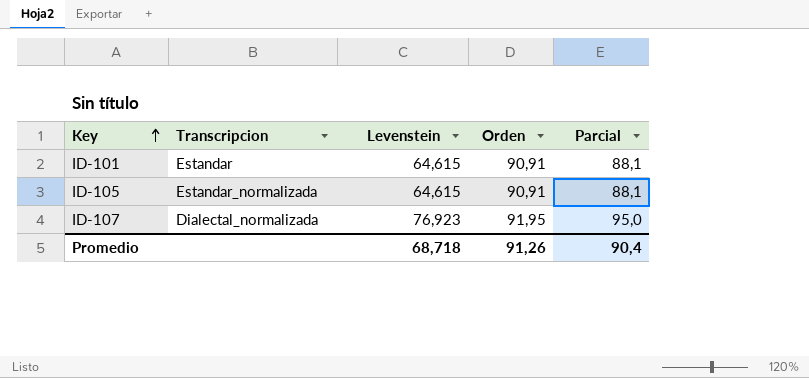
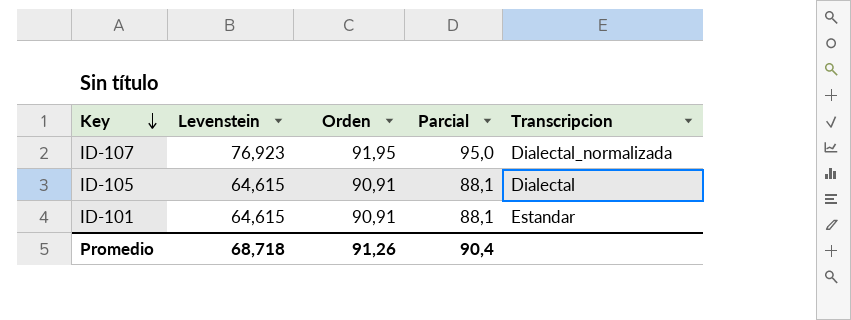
row order: Key ascending -> Key descending
column Transcripcion | position: 2 -> 5
ID-105 | Transcripcion: Estandar_normalizada -> Dialectal

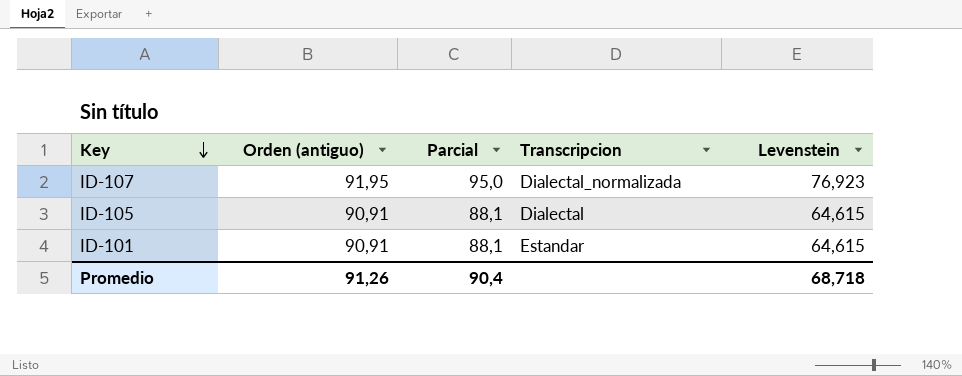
column name: Orden -> Orden (antiguo)
column Levenstein | position: 2 -> 5

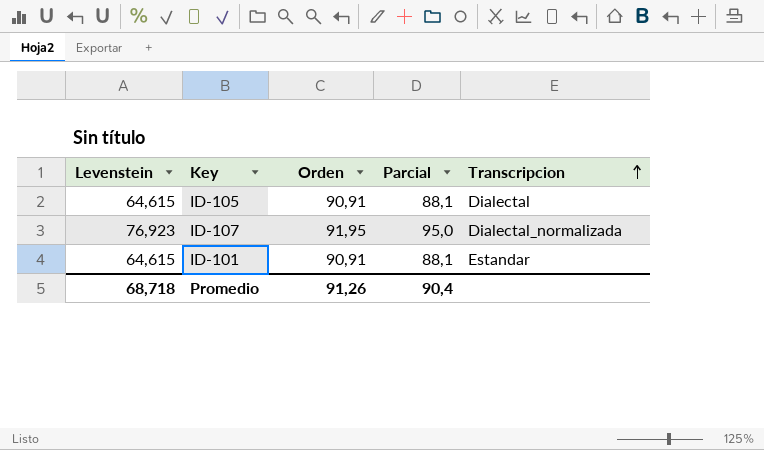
row order: Key descending -> Transcripcion ascending
column Levenstein | position: 5 -> 1
column name: Orden (antiguo) -> Orden

